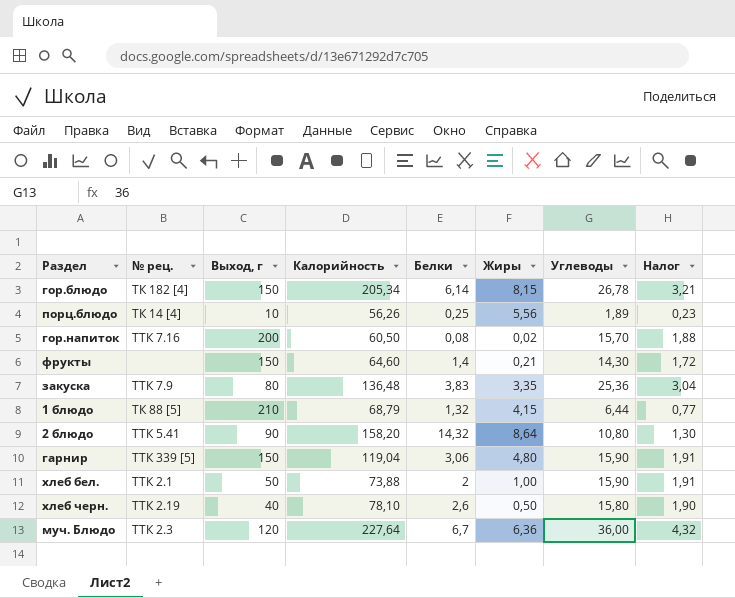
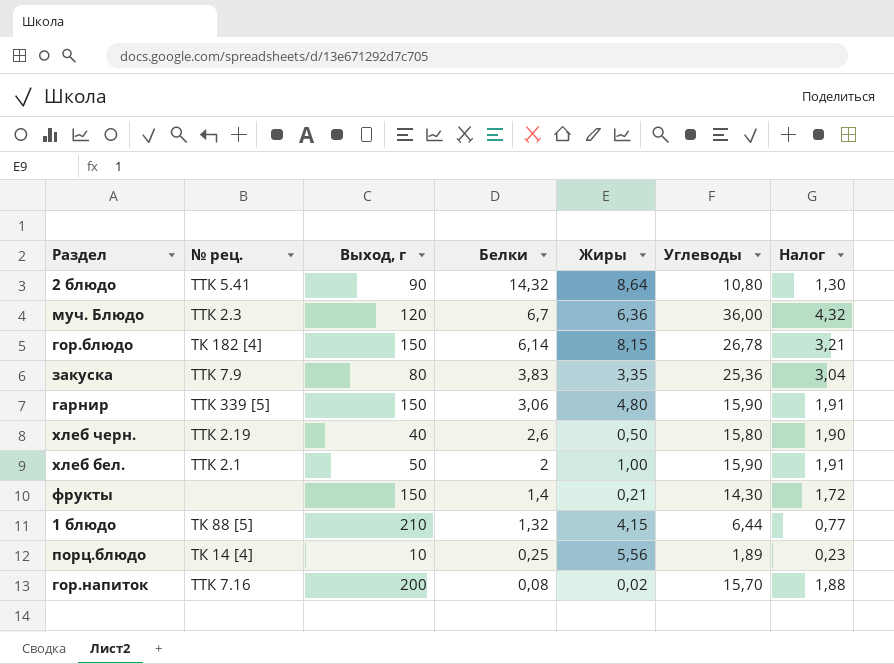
row order: none -> Белки descending
column Калорийность | position: 4 -> none

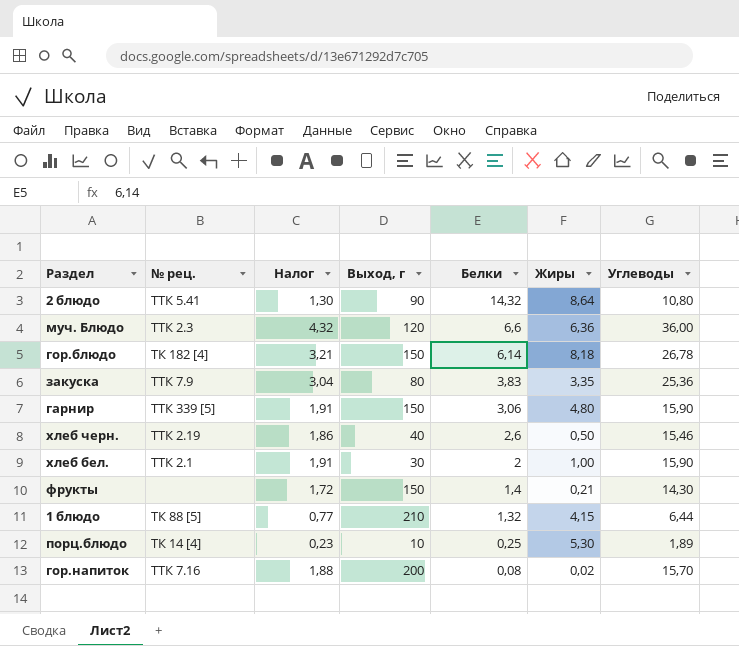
column Налог | position: 7 -> 3
муч. Блюдо | Белки: 6,7 -> 6,6
гор.блюдо | Жиры: 8,15 -> 8,18
хлеб черн. | Налог: 1,90 -> 1,86
хлеб черн. | Углеводы: 15,80 -> 15,46
хлеб бел. | Выход, г: 50 -> 30
порц.блюдо | Жиры: 5,56 -> 5,30

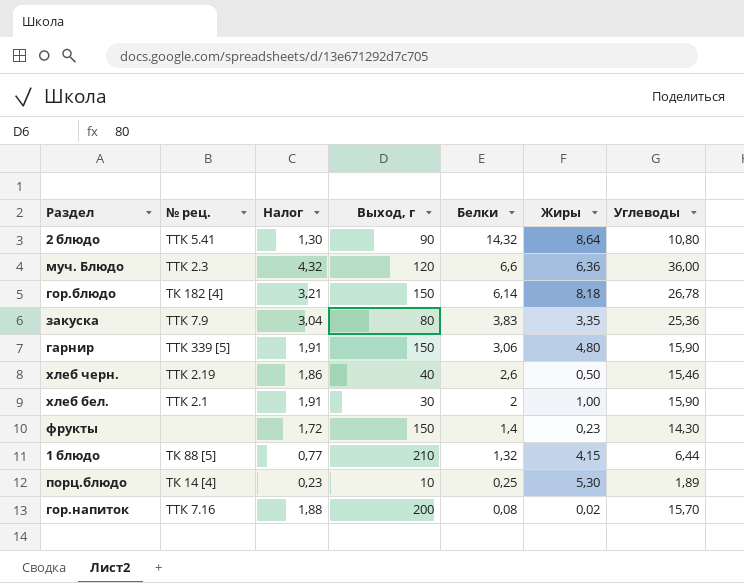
фрукты | Жиры: 0,21 -> 0,23

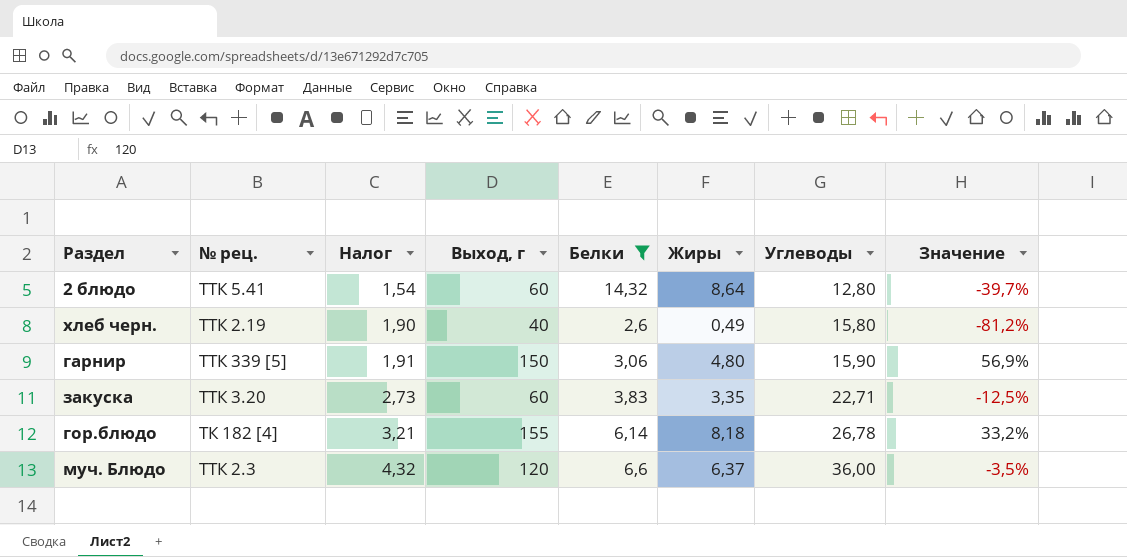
filter: none -> Белки >= 2,6
row order: Белки descending -> Налог ascending
column Значение | formula: none -> ([Жиры] - [Белки]) / [Белки]
2 блюдо | Налог: 1,30 -> 1,54
2 блюдо | Выход, г: 90 -> 60
2 блюдо | Углеводы: 10,80 -> 12,80
хлеб черн. | Налог: 1,86 -> 1,90
хлеб черн. | Жиры: 0,50 -> 0,49
хлеб черн. | Углеводы: 15,46 -> 15,80
закуска | № рец.: ТТК 7.9 -> ТТК 3.20
закуска | Налог: 3,04 -> 2,73
закуска | Выход, г: 80 -> 60
закуска | Углеводы: 25,36 -> 22,71
гор.блюдо | Выход, г: 150 -> 155
муч. Блюдо | Жиры: 6,36 -> 6,37

